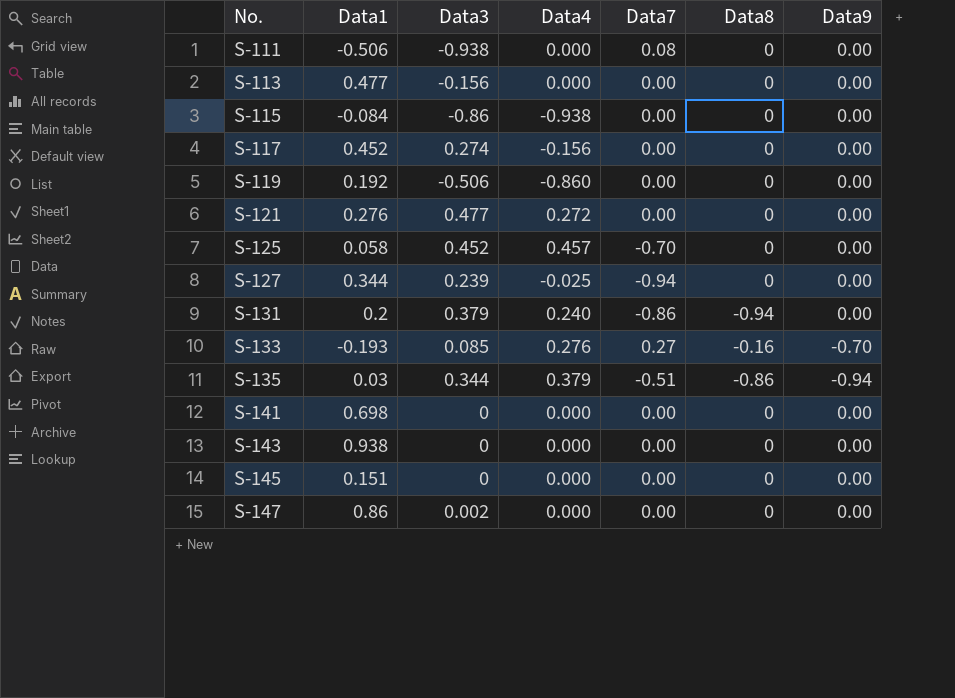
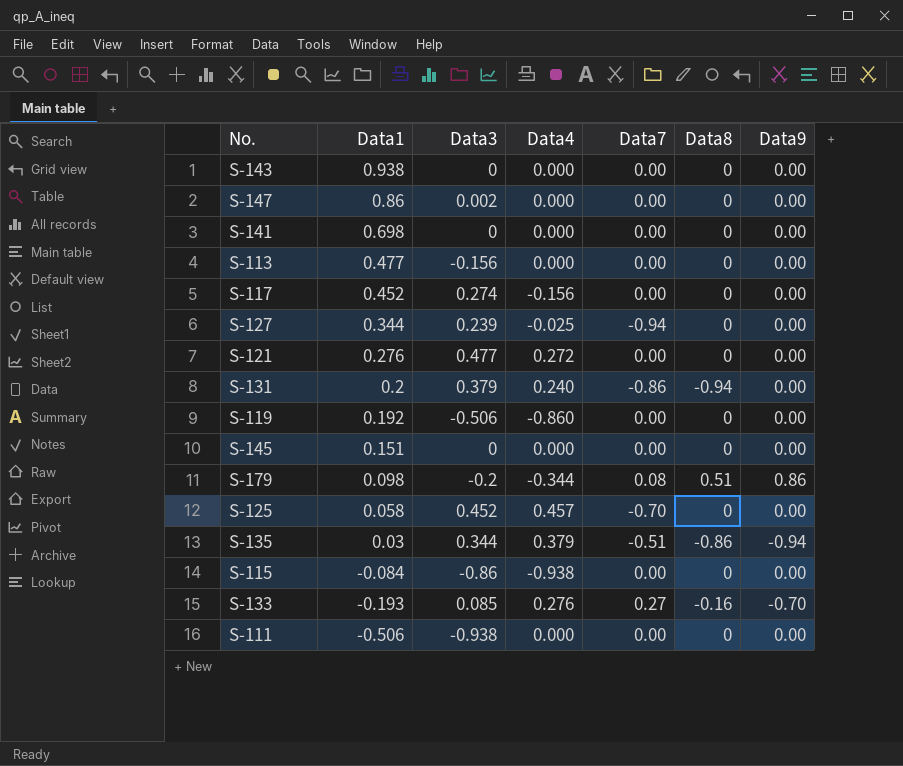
row order: No. ascending -> Data1 descending
row S-179: none -> 0.098 | -0.2 | -0.344 | 0.08 | 0.51 | 0.86
S-111 | Data7: 0.08 -> 0.00

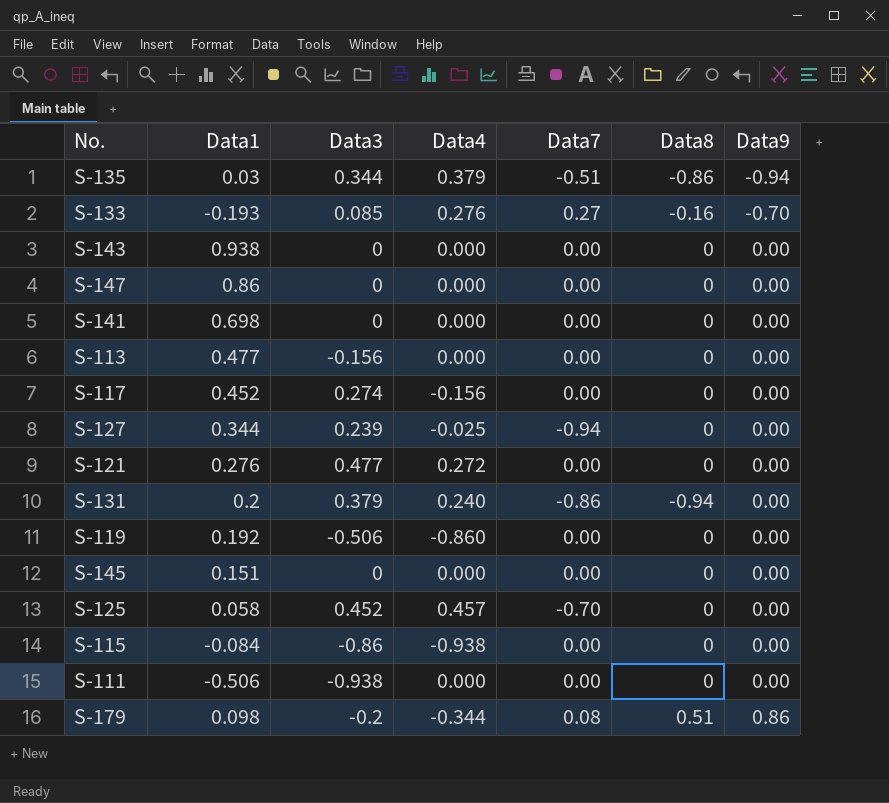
row order: Data1 descending -> Data9 ascending
S-147 | Data3: 0.002 -> 0

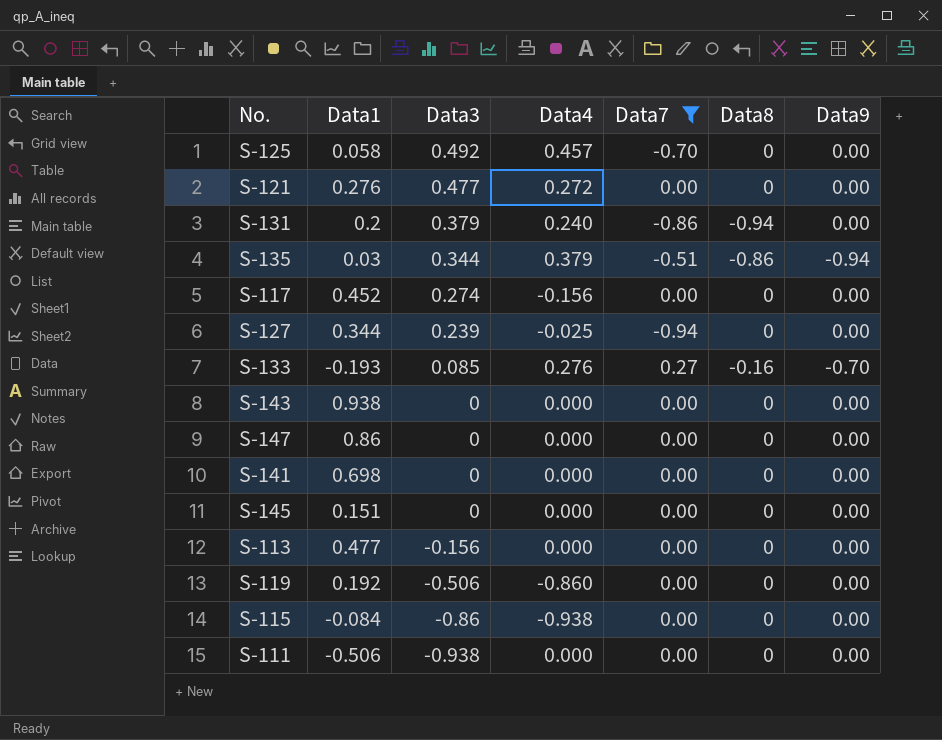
filter: none -> Data7 != 0.08
row order: Data9 ascending -> Data3 descending
S-125 | Data3: 0.452 -> 0.492

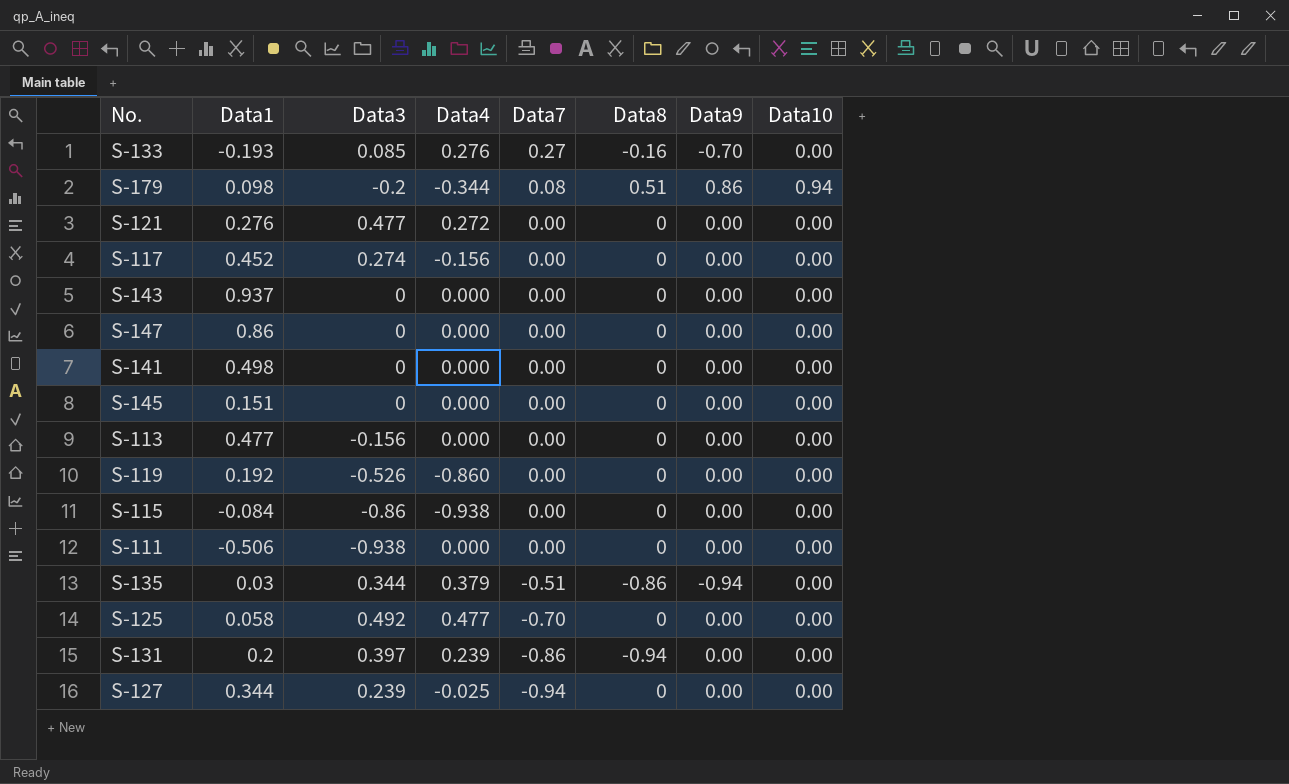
filter: Data7 != 0.08 -> none
row order: Data3 descending -> Data7 descending
column Data10 | position: none -> 8
S-143 | Data1: 0.938 -> 0.937
S-141 | Data1: 0.698 -> 0.498
S-119 | Data3: -0.506 -> -0.526
S-125 | Data4: 0.457 -> 0.477
S-131 | Data3: 0.379 -> 0.397
S-131 | Data4: 0.240 -> 0.239

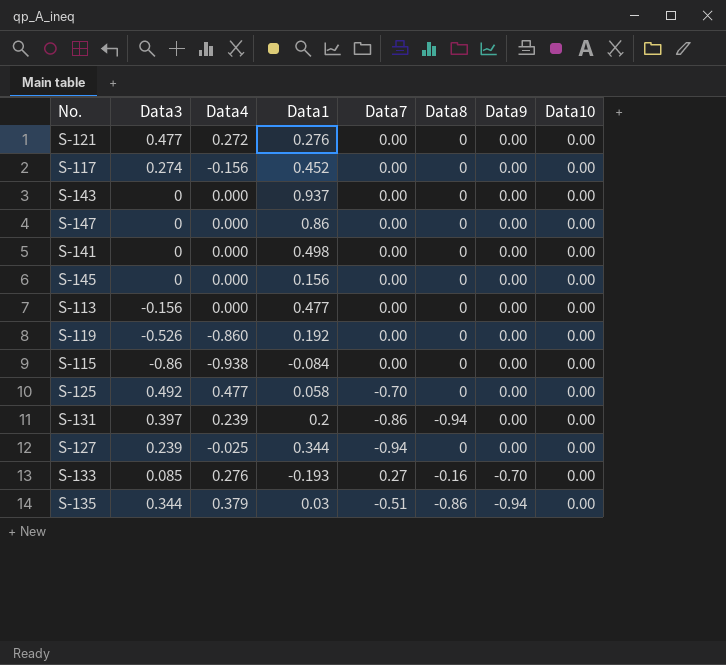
row order: Data7 descending -> Data9 descending
column Data1 | position: 2 -> 4
row S-179: 0.098 | -0.2 | -0.344 | 0.08 | 0.51 | 0.86 | 0.94 -> none
row S-111: -0.506 | -0.938 | 0.000 | 0.00 | 0 | 0.00 | 0.00 -> none
S-145 | Data1: 0.151 -> 0.156

